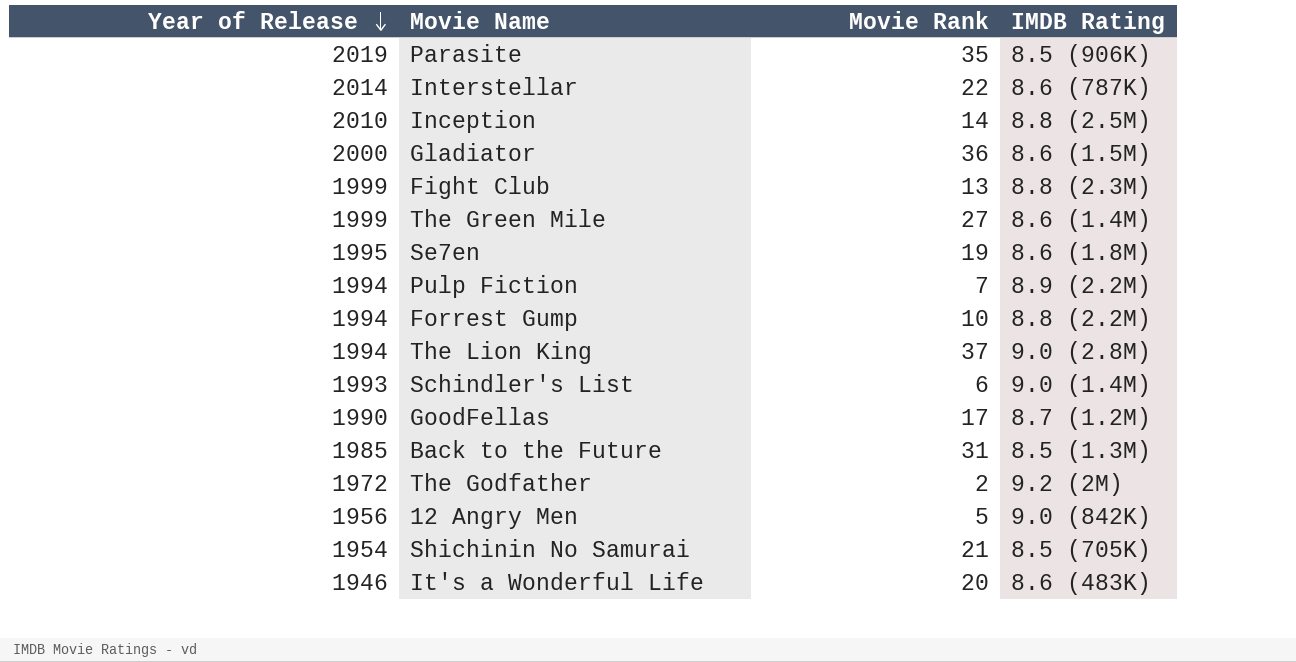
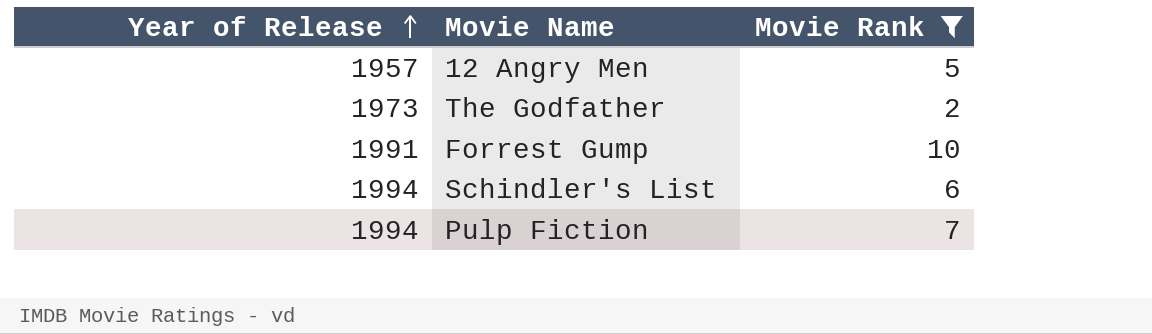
filter: none -> Movie Rank <= 10
row order: Year of Release descending -> Year of Release ascending
column IMDB Rating | position: 4 -> none
12 Angry Men | Year of Release: 1956 -> 1957
The Godfather | Year of Release: 1972 -> 1973
Forrest Gump | Year of Release: 1994 -> 1991
Schindler's List | Year of Release: 1993 -> 1994

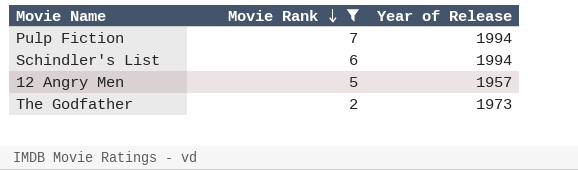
row order: Year of Release ascending -> Movie Rank descending
column Year of Release | position: 1 -> 3
row Forrest Gump: 1991 | 10 -> none

